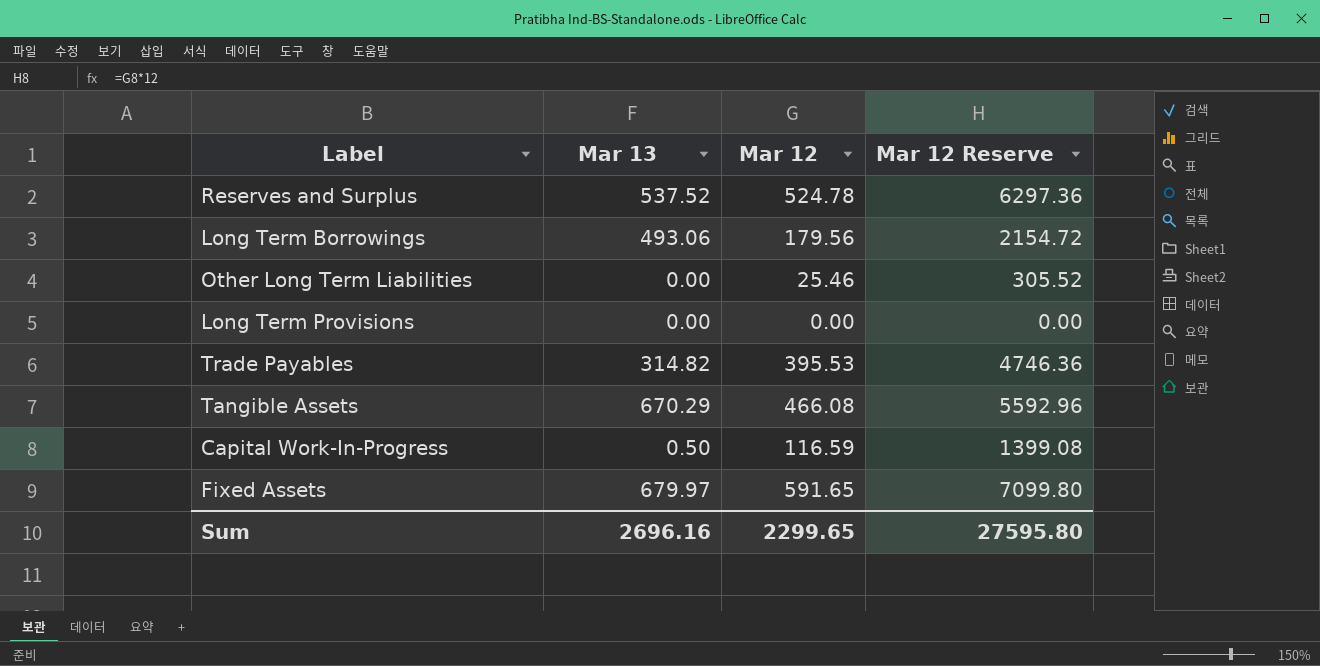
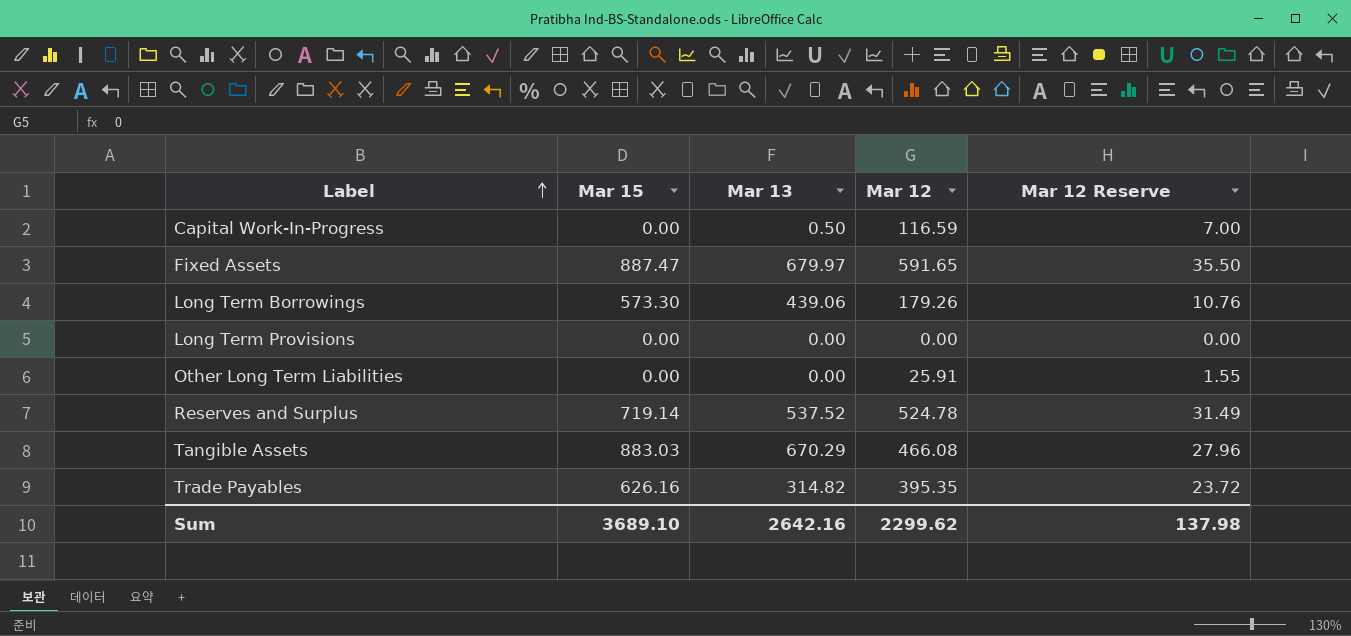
row order: none -> Label ascending
column Mar 15 | position: none -> 2
column Mar 12 Reserve | formula: [Mar 12] * 12 -> [Mar 12] * 0.06
Long Term Borrowings | Mar 13: 493.06 -> 439.06
Long Term Borrowings | Mar 12: 179.56 -> 179.26
Other Long Term Liabilities | Mar 12: 25.46 -> 25.91
Trade Payables | Mar 12: 395.53 -> 395.35
Sum | Mar 13: 2696.16 -> 2642.16
Sum | Mar 12: 2299.65 -> 2299.62
Sum | Mar 12 Reserve: 27595.80 -> 137.98

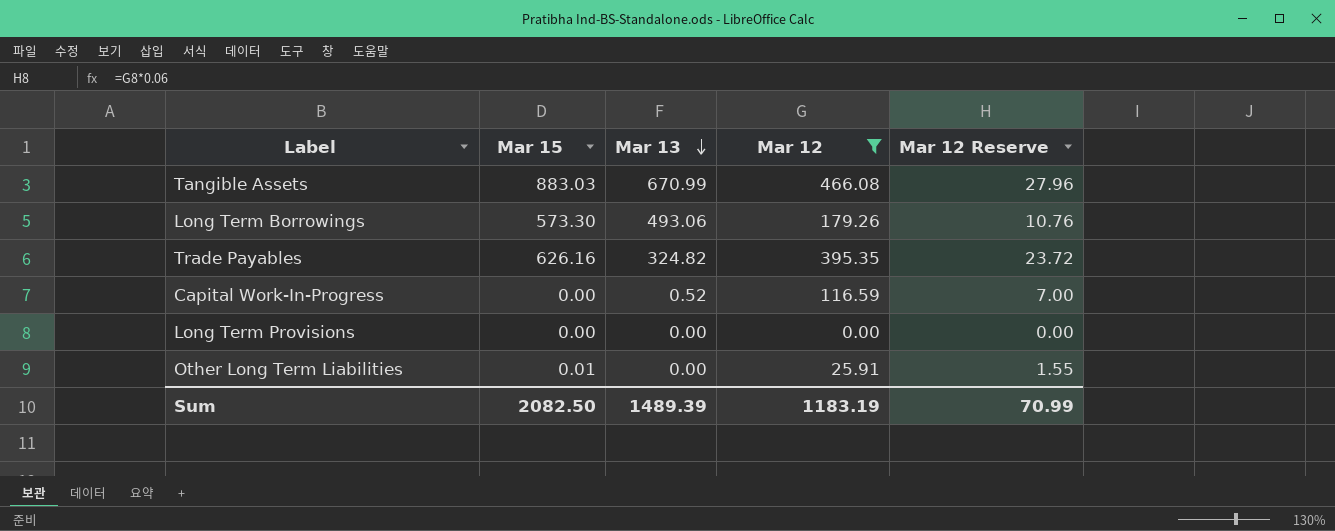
filter: none -> Mar 12 <= 466.08
row order: Label ascending -> Mar 13 descending
Tangible Assets | Mar 13: 670.29 -> 670.99
Long Term Borrowings | Mar 13: 439.06 -> 493.06
Trade Payables | Mar 13: 314.82 -> 324.82
Capital Work-In-Progress | Mar 13: 0.50 -> 0.52
Other Long Term Liabilities | Mar 15: 0.00 -> 0.01
Sum | Mar 15: 3689.10 -> 2082.50
Sum | Mar 13: 2642.16 -> 1489.39
Sum | Mar 12: 2299.62 -> 1183.19
Sum | Mar 12 Reserve: 137.98 -> 70.99

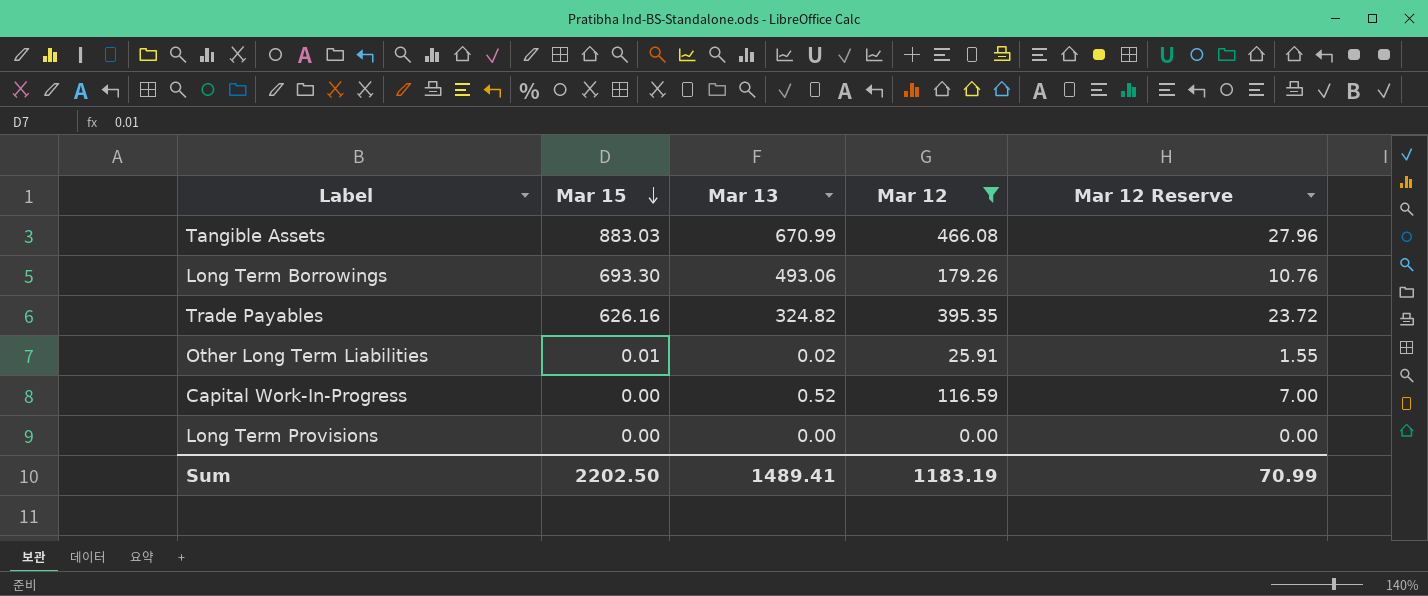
row order: Mar 13 descending -> Mar 15 descending
Long Term Borrowings | Mar 15: 573.30 -> 693.30
Other Long Term Liabilities | Mar 13: 0.00 -> 0.02
Sum | Mar 15: 2082.50 -> 2202.50
Sum | Mar 13: 1489.39 -> 1489.41

